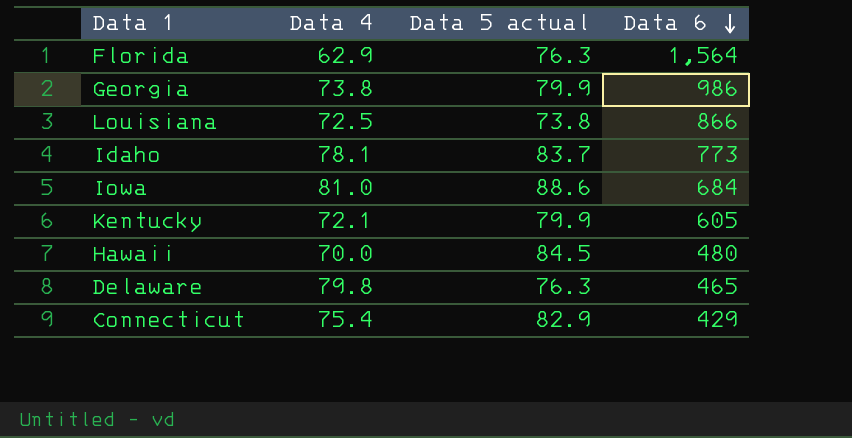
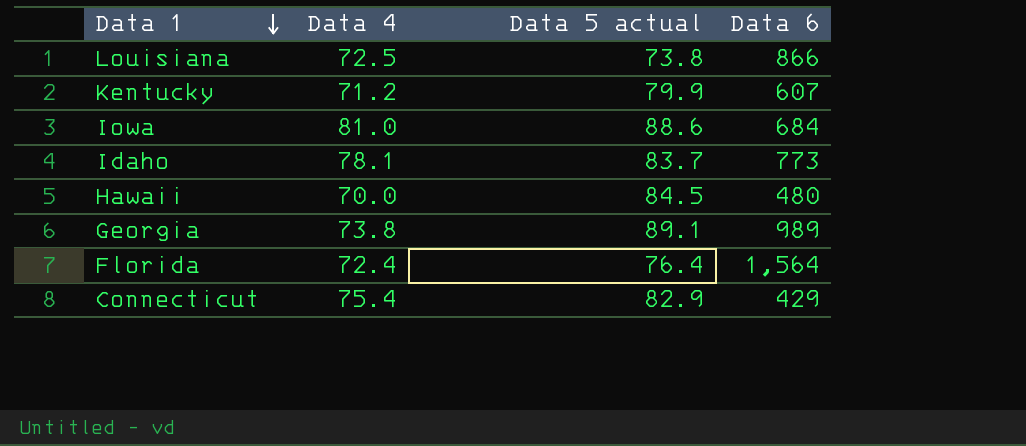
row order: Data 6 descending -> Data 1 descending
row Delaware: 79.8 | 76.3 | 465 -> none
Kentucky | Data 4: 72.1 -> 71.2
Kentucky | Data 6: 605 -> 607
Georgia | Data 5 actual: 79.9 -> 89.1
Georgia | Data 6: 986 -> 989
Florida | Data 4: 62.9 -> 72.4
Florida | Data 5 actual: 76.3 -> 76.4

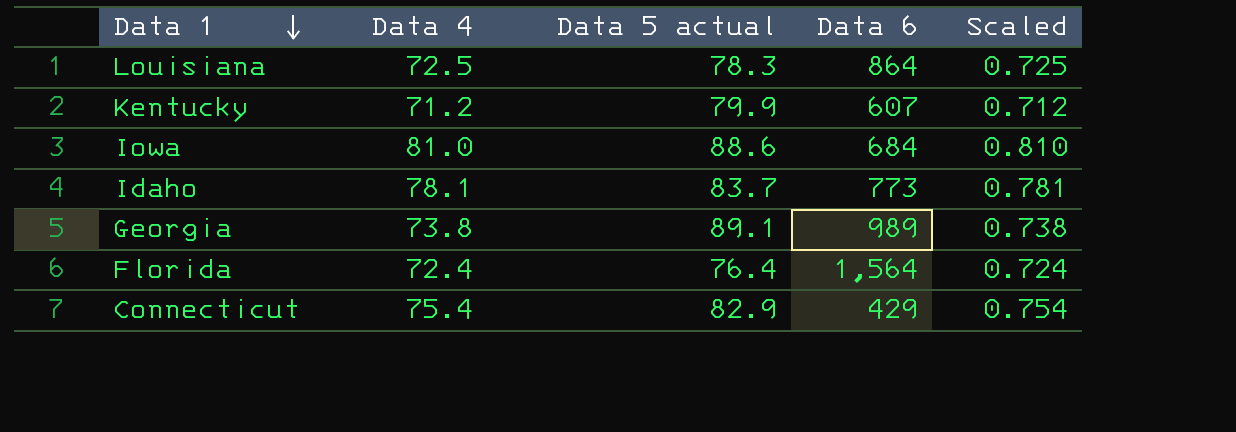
column Scaled | formula: none -> [Data 4] * 0.01
row Hawaii: 70.0 | 84.5 | 480 -> none
Louisiana | Data 5 actual: 73.8 -> 78.3
Louisiana | Data 6: 866 -> 864

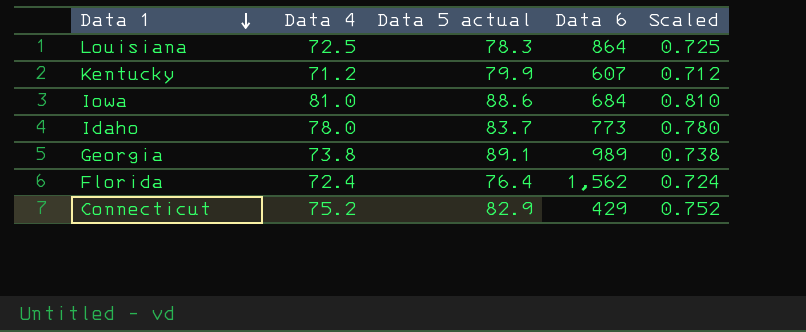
Idaho | Data 4: 78.1 -> 78.0
Idaho | Scaled: 0.781 -> 0.780
Florida | Data 6: 1,564 -> 1,562
Connecticut | Data 4: 75.4 -> 75.2
Connecticut | Scaled: 0.754 -> 0.752

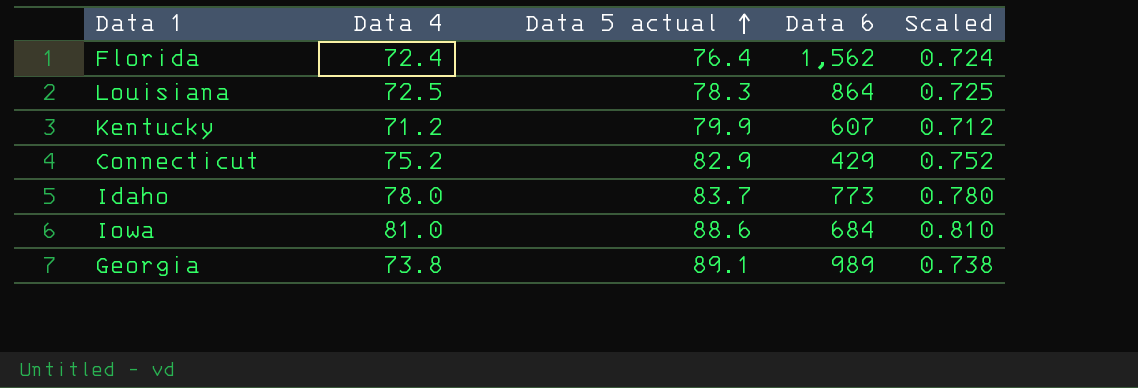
row order: Data 1 descending -> Data 5 actual ascending

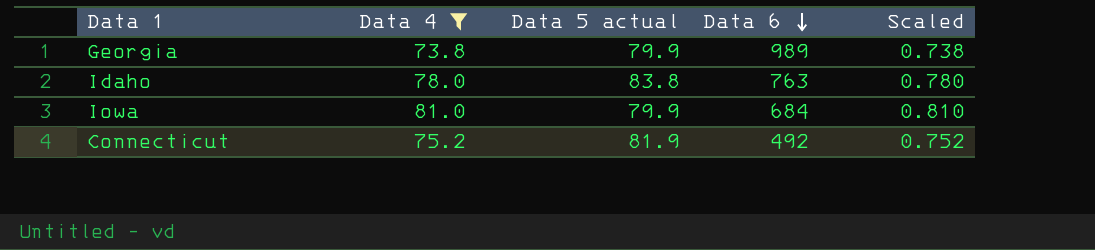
filter: none -> Data 4 >= 73.8
row order: Data 5 actual ascending -> Data 6 descending
Georgia | Data 5 actual: 89.1 -> 79.9
Idaho | Data 5 actual: 83.7 -> 83.8
Idaho | Data 6: 773 -> 763
Iowa | Data 5 actual: 88.6 -> 79.9
Connecticut | Data 5 actual: 82.9 -> 81.9
Connecticut | Data 6: 429 -> 492

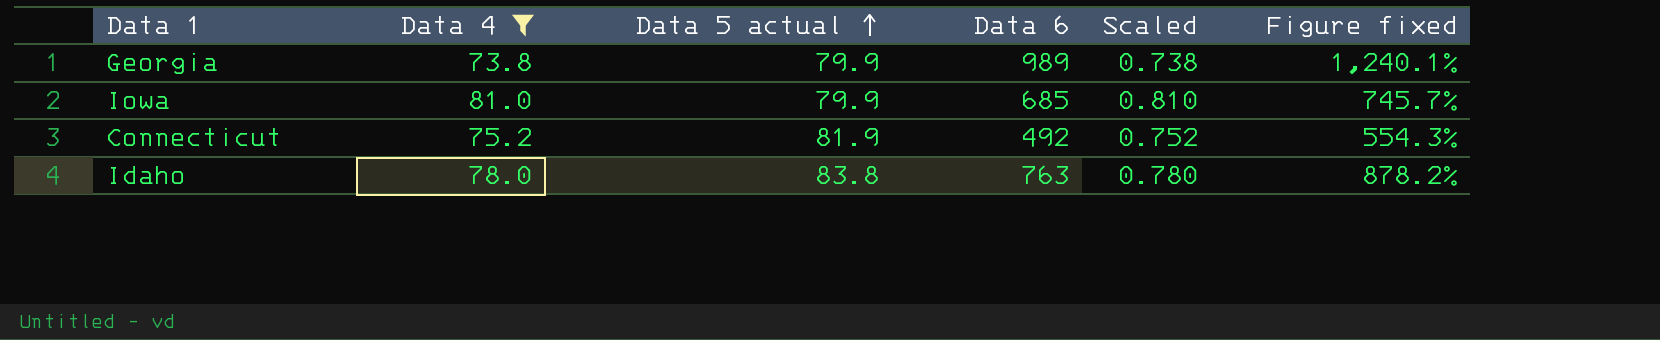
row order: Data 6 descending -> Data 5 actual ascending
column Figure fixed | formula: none -> ([Data 6] - [Data 4]) / [Data 4]
Iowa | Data 6: 684 -> 685

